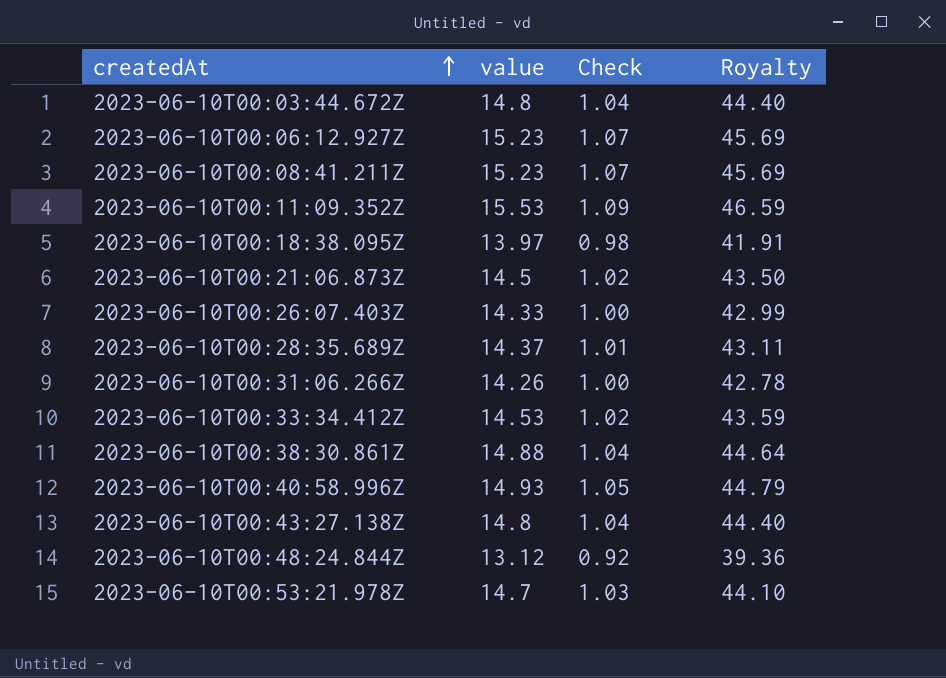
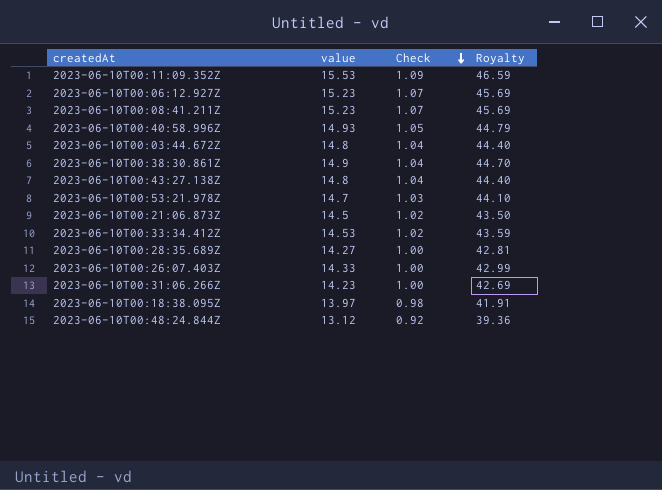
row order: createdAt ascending -> Check descending
2023-06-10T00:38:30.861Z | value: 14.88 -> 14.9
2023-06-10T00:38:30.861Z | Royalty: 44.64 -> 44.70
2023-06-10T00:28:35.689Z | value: 14.37 -> 14.27
2023-06-10T00:28:35.689Z | Check: 1.01 -> 1.00
2023-06-10T00:28:35.689Z | Royalty: 43.11 -> 42.81
2023-06-10T00:31:06.266Z | value: 14.26 -> 14.23
2023-06-10T00:31:06.266Z | Royalty: 42.78 -> 42.69

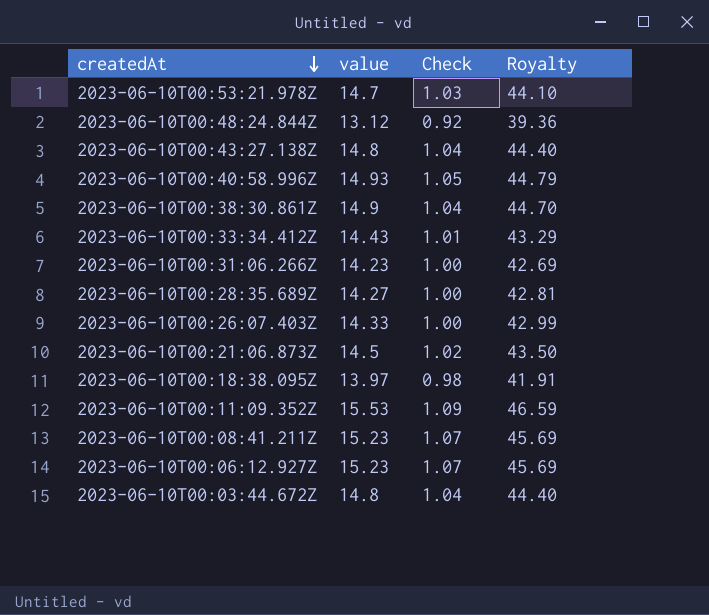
row order: Check descending -> createdAt descending
2023-06-10T00:33:34.412Z | value: 14.53 -> 14.43
2023-06-10T00:33:34.412Z | Check: 1.02 -> 1.01
2023-06-10T00:33:34.412Z | Royalty: 43.59 -> 43.29

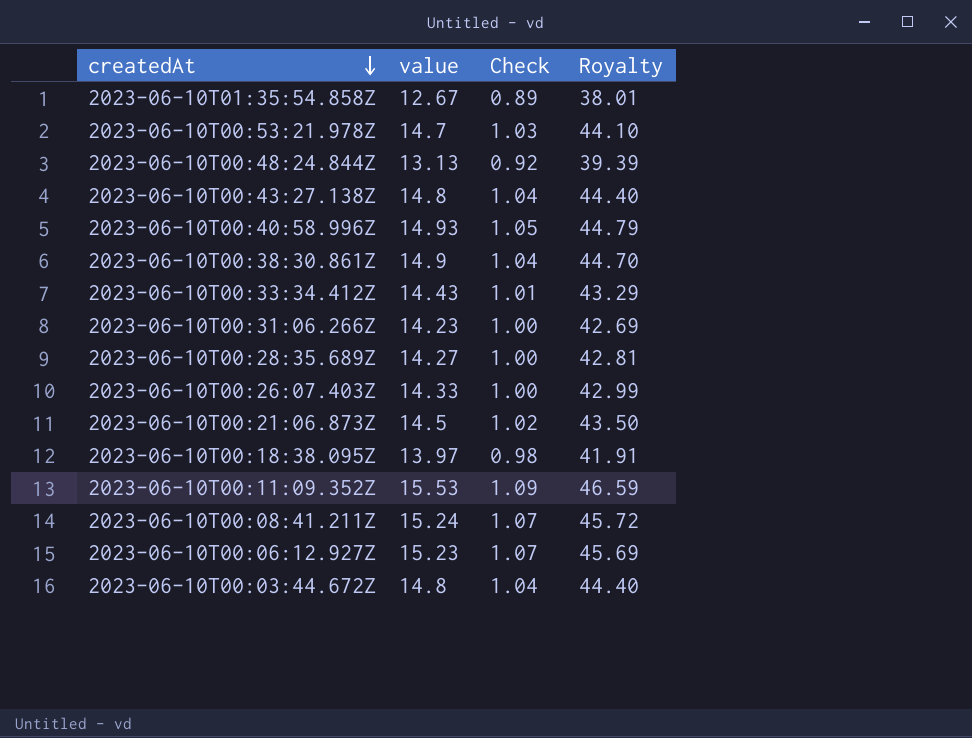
row 2023-06-10T01:35:54.858Z: none -> 12.67 | 0.89 | 38.01
2023-06-10T00:48:24.844Z | value: 13.12 -> 13.13
2023-06-10T00:48:24.844Z | Royalty: 39.36 -> 39.39
2023-06-10T00:08:41.211Z | value: 15.23 -> 15.24
2023-06-10T00:08:41.211Z | Royalty: 45.69 -> 45.72

